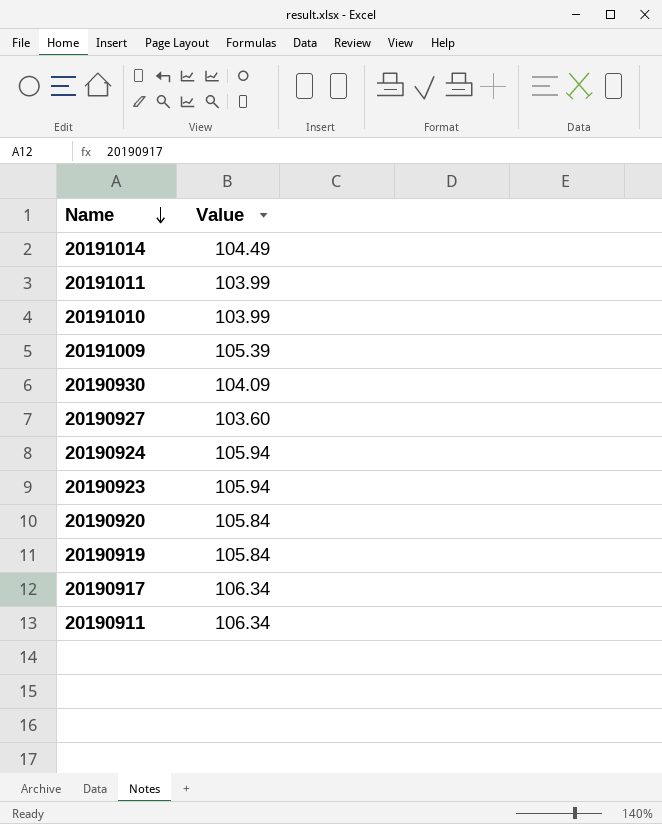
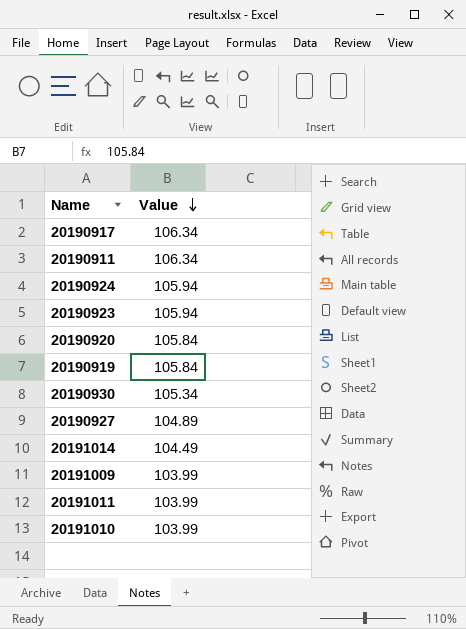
row order: Name descending -> Value descending
20190930 | Value: 104.09 -> 105.34
20190927 | Value: 103.60 -> 104.89
20191009 | Value: 105.39 -> 103.99

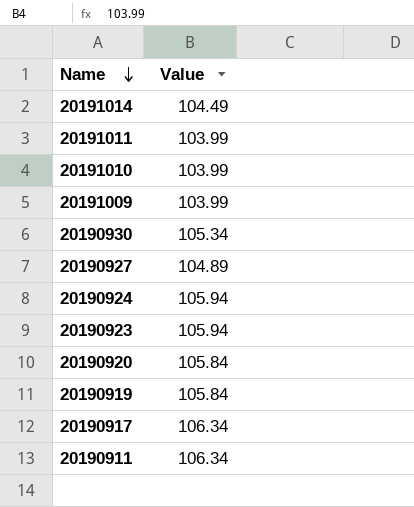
row order: Value descending -> Name descending

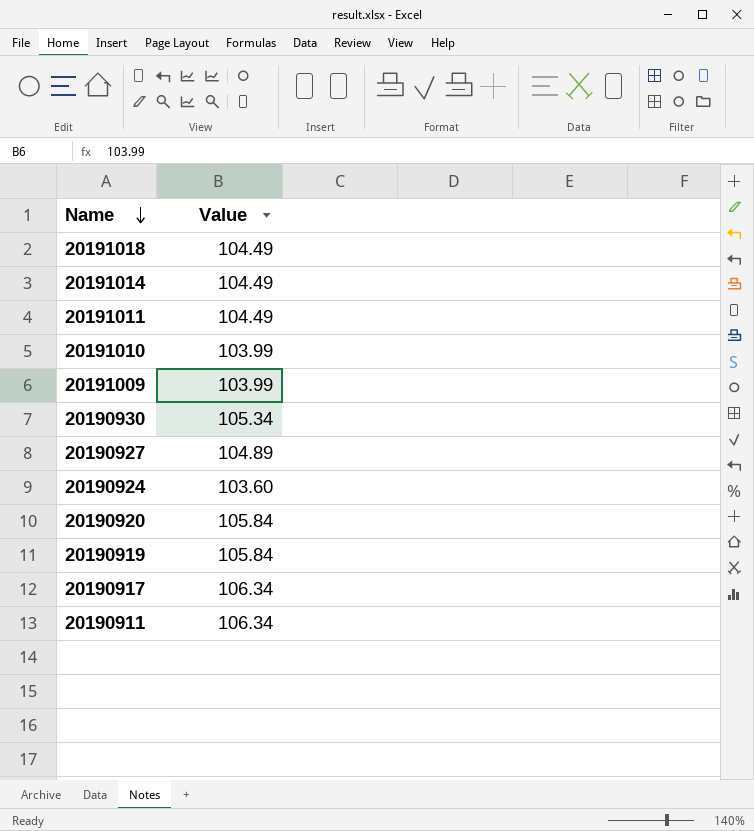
row 20190923: 105.94 -> none
row 20191018: none -> 104.49
20191011 | Value: 103.99 -> 104.49
20190924 | Value: 105.94 -> 103.60

